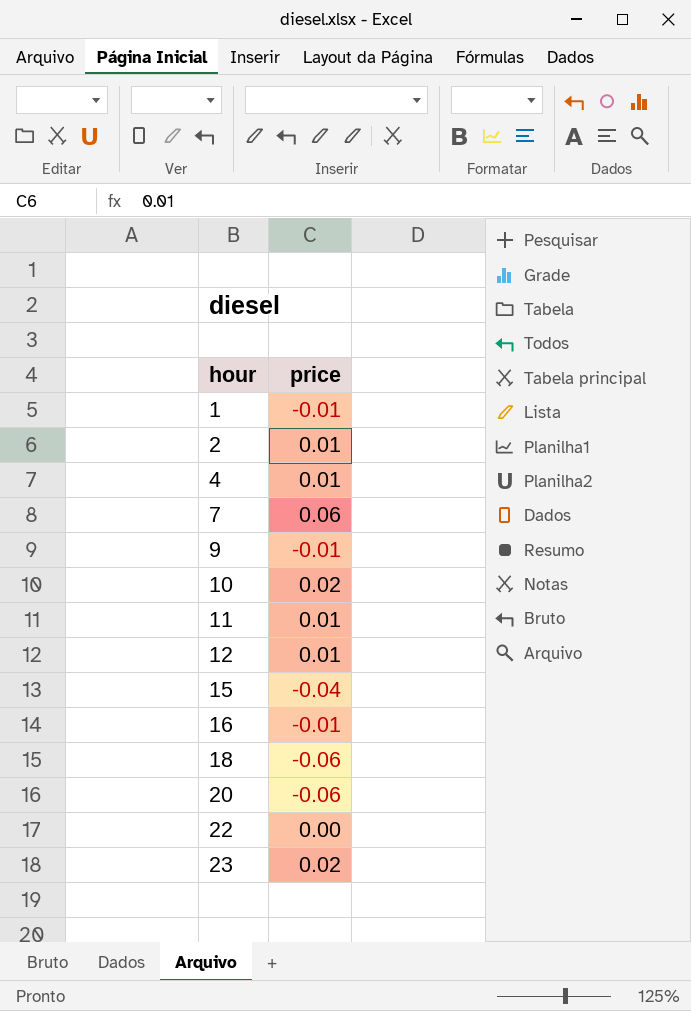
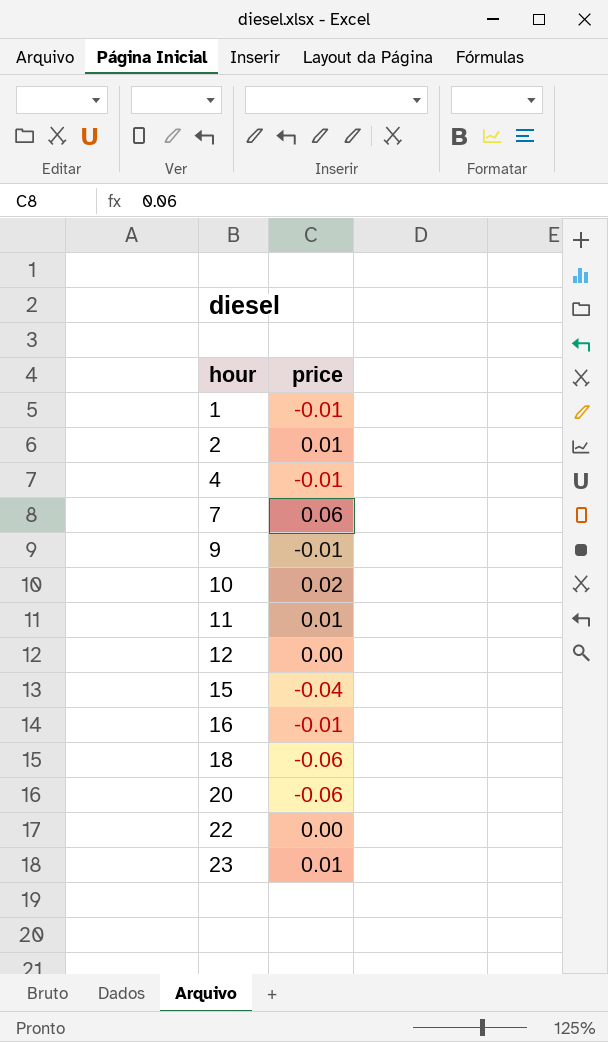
4 | price: 0.01 -> -0.01
12 | price: 0.01 -> 0.00
23 | price: 0.02 -> 0.01

